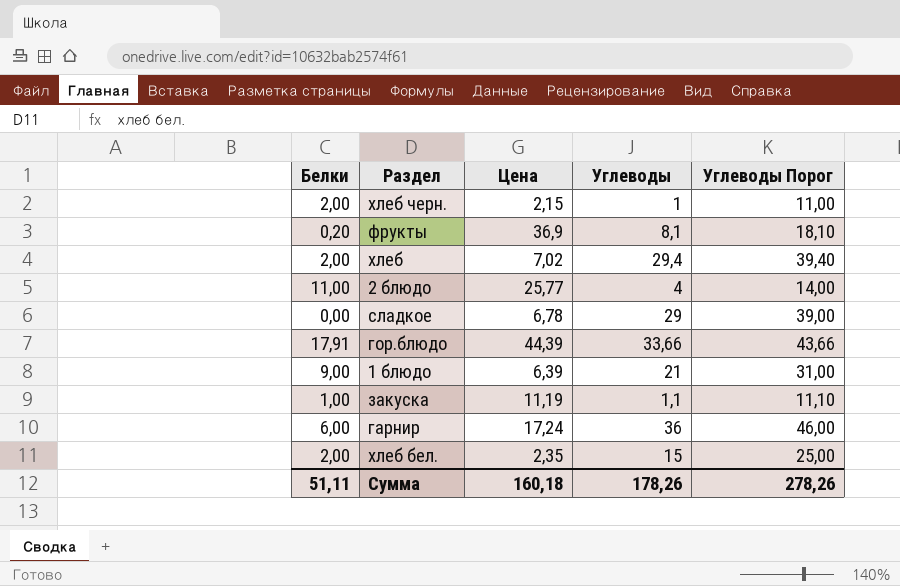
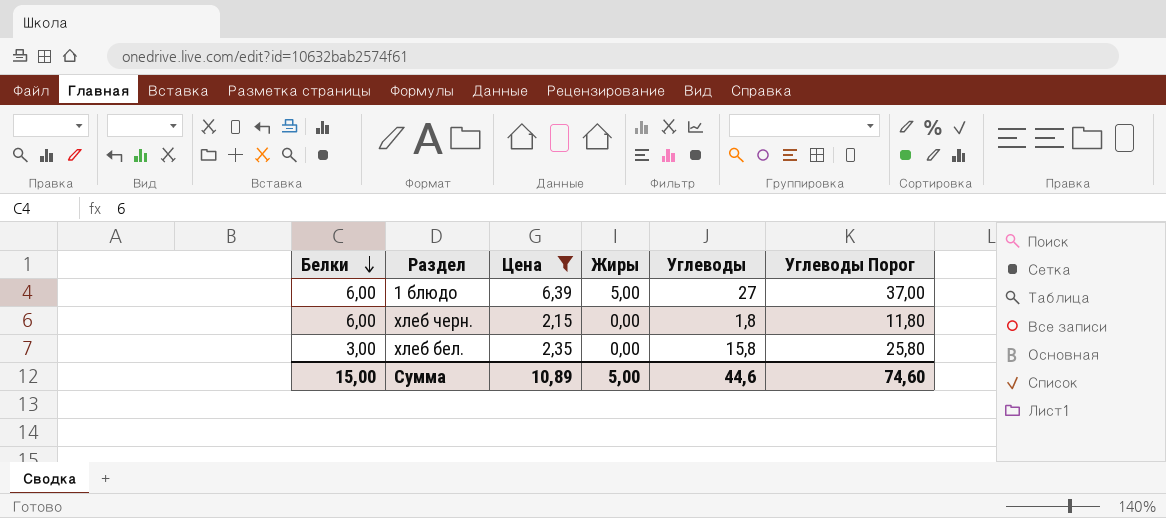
filter: none -> Цена <= 6,39
row order: none -> Белки descending
column Жиры | position: none -> 4
1 блюдо | Белки: 9,00 -> 6,00
1 блюдо | Углеводы: 21 -> 27
1 блюдо | Углеводы Порог: 31,00 -> 37,00
хлеб черн. | Белки: 2,00 -> 6,00
хлеб черн. | Углеводы: 1 -> 1,8
хлеб черн. | Углеводы Порог: 11,00 -> 11,80
хлеб бел. | Белки: 2,00 -> 3,00
хлеб бел. | Углеводы: 15 -> 15,8
хлеб бел. | Углеводы Порог: 25,00 -> 25,80
Сумма | Белки: 51,11 -> 15,00
Сумма | Цена: 160,18 -> 10,89
Сумма | Углеводы: 178,26 -> 44,6
Сумма | Углеводы Порог: 278,26 -> 74,60

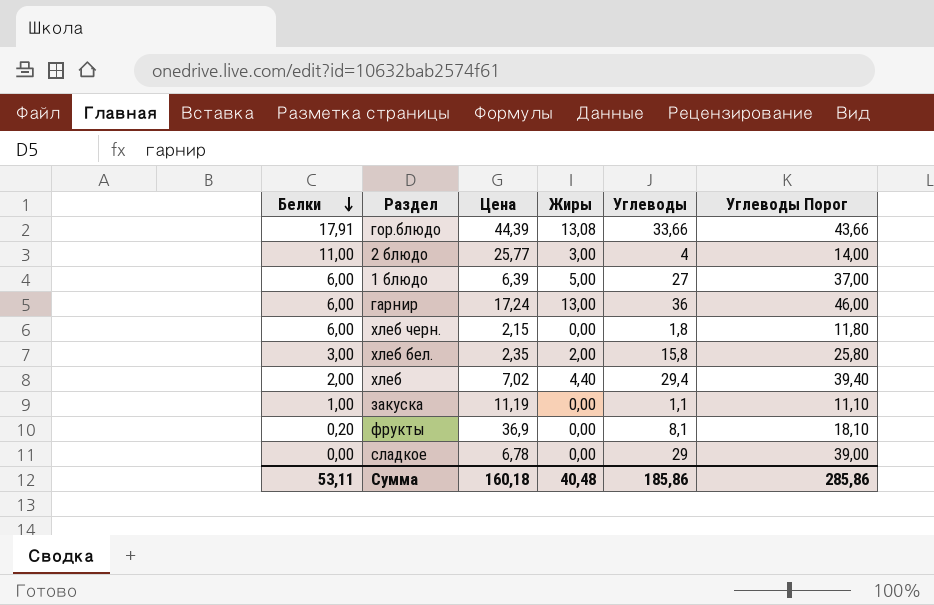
filter: Цена <= 6,39 -> none
хлеб бел. | Жиры: 0,00 -> 2,00
Сумма | Белки: 15,00 -> 53,11
Сумма | Цена: 10,89 -> 160,18
Сумма | Жиры: 5,00 -> 40,48
Сумма | Углеводы: 44,6 -> 185,86
Сумма | Углеводы Порог: 74,60 -> 285,86

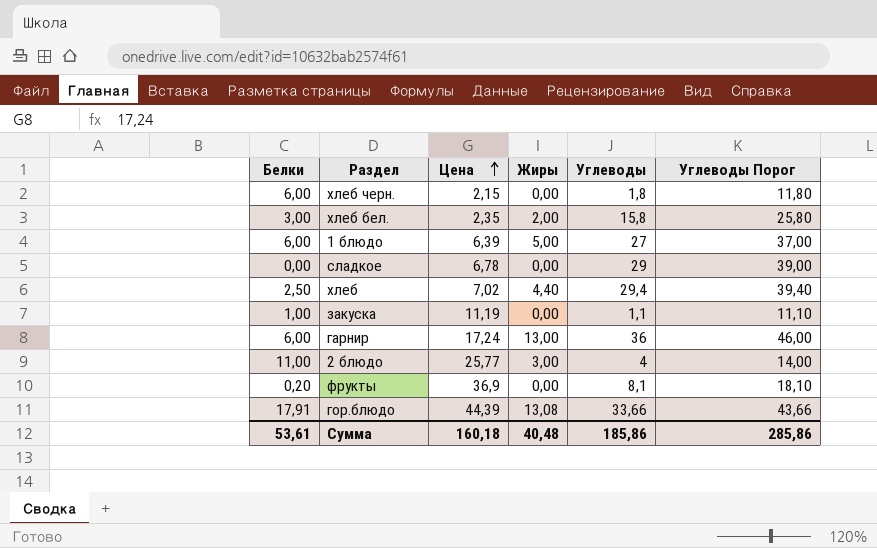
row order: Белки descending -> Цена ascending
хлеб | Белки: 2,00 -> 2,50
Сумма | Белки: 53,11 -> 53,61

